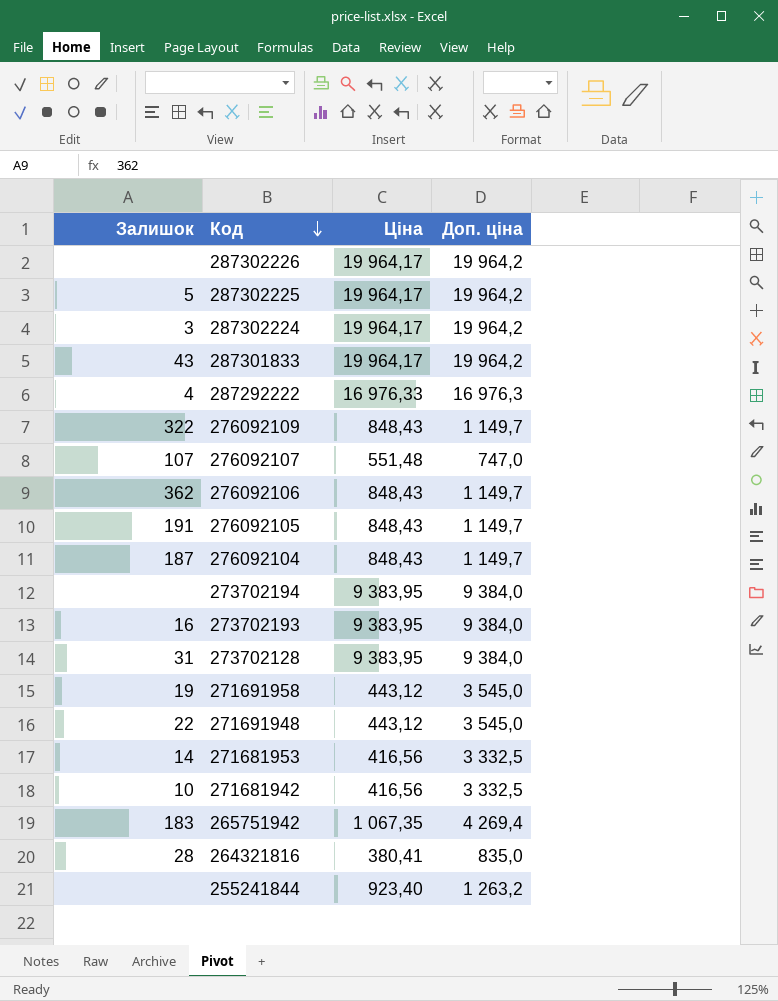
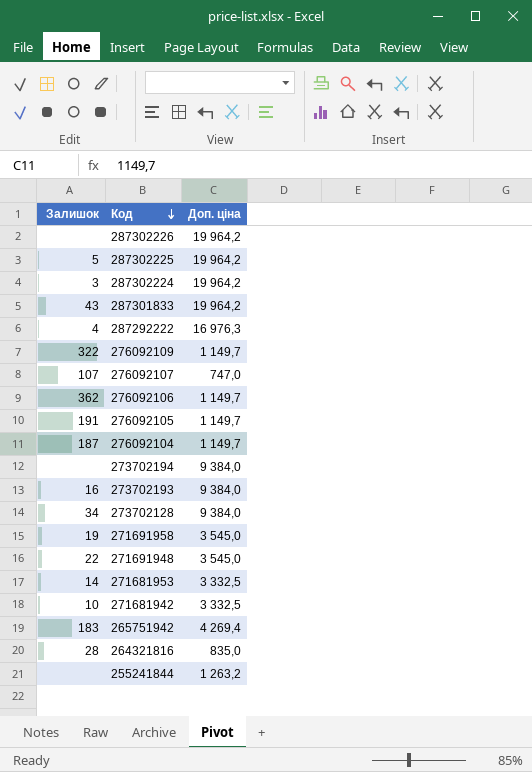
column Ціна | position: 3 -> none
273702128 | Залишок: 31 -> 34

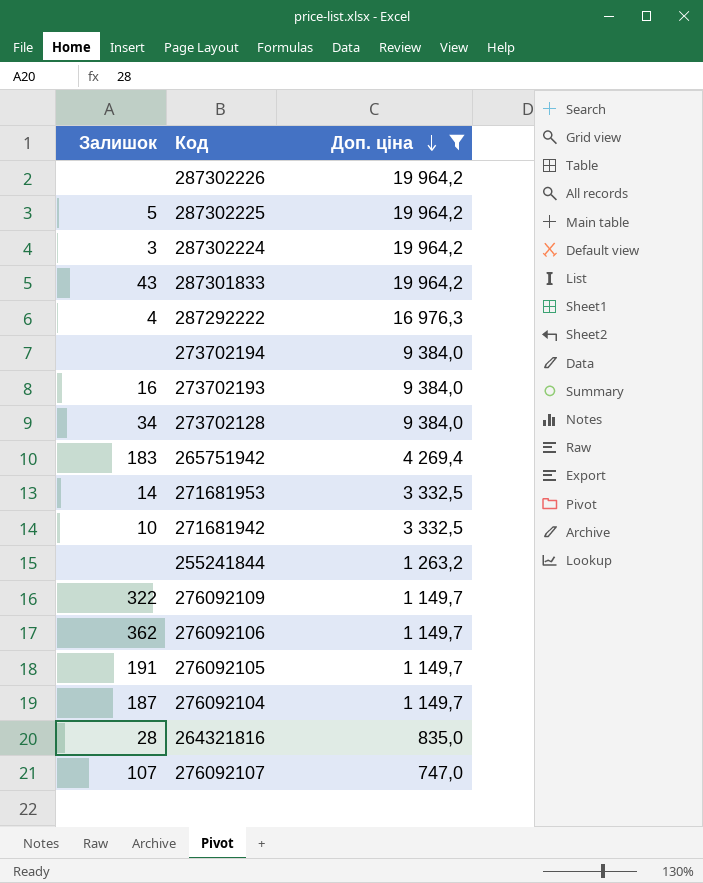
filter: none -> Доп. ціна != 3 545,0
row order: Код descending -> Доп. ціна descending

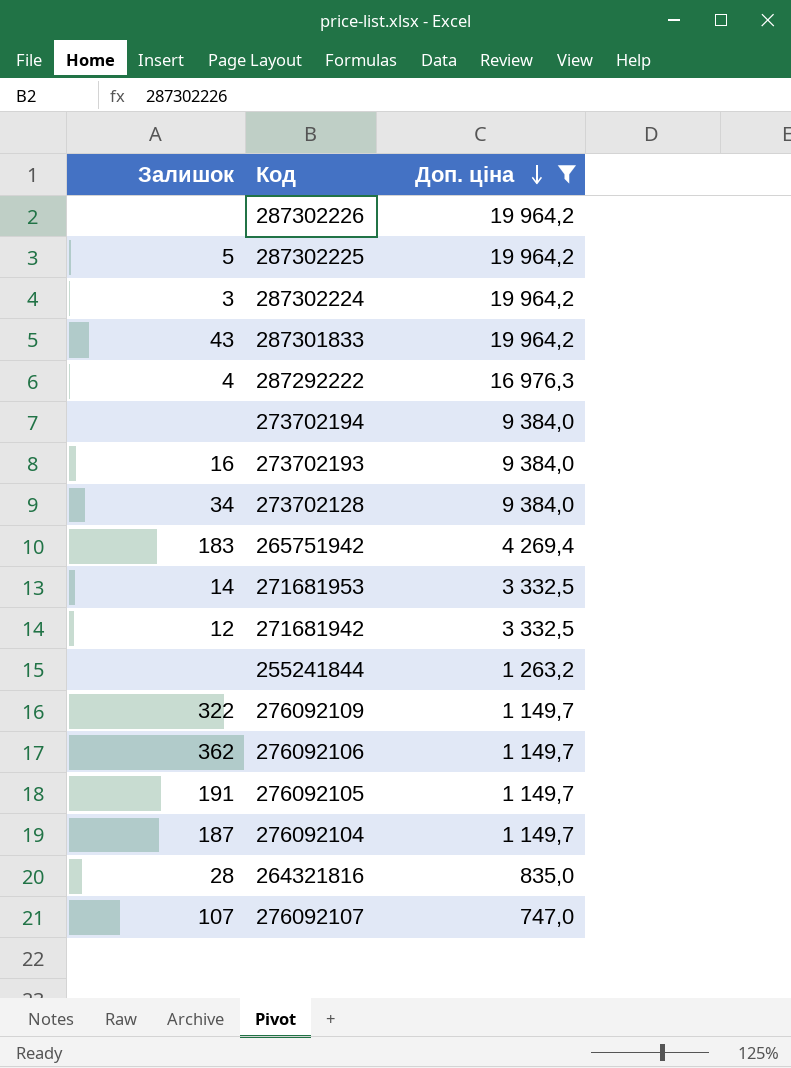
271681942 | Залишок: 10 -> 12

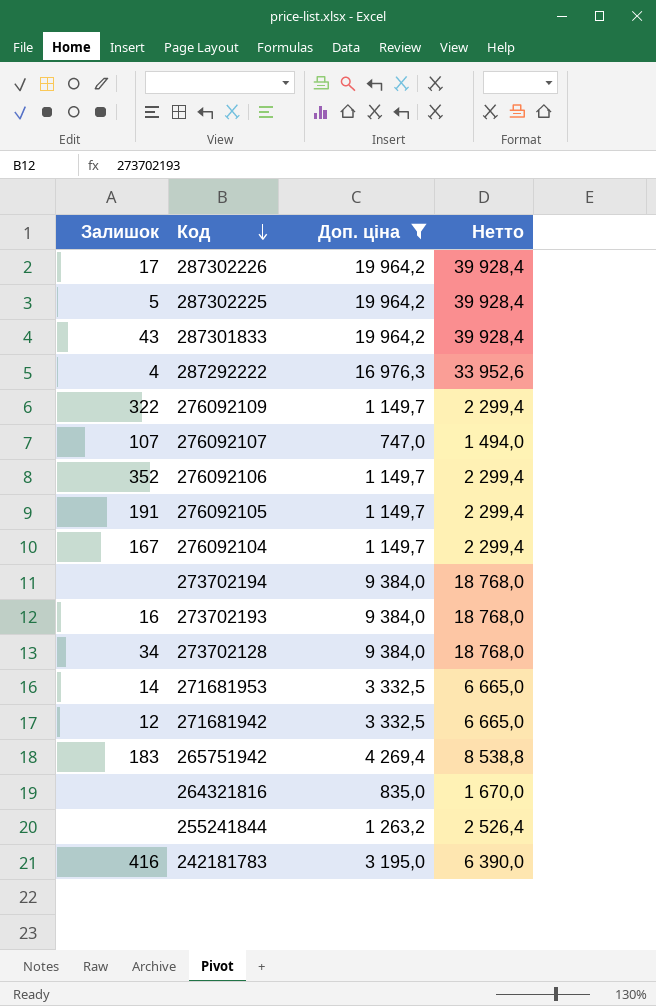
row order: Доп. ціна descending -> Код descending
column Нетто | formula: none -> [Доп. ціна] * 2
row 287302224: 3 | 19 964,2 -> none
287302226 | Залишок: none -> 17
276092106 | Залишок: 362 -> 352
276092104 | Залишок: 187 -> 167
264321816 | Залишок: 28 -> none
row 242181783: none -> 416 | 3 195,0 | 6 390,0

